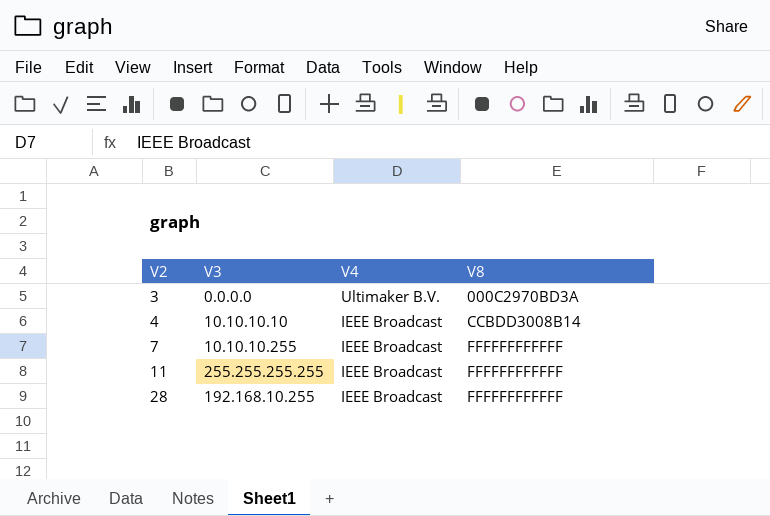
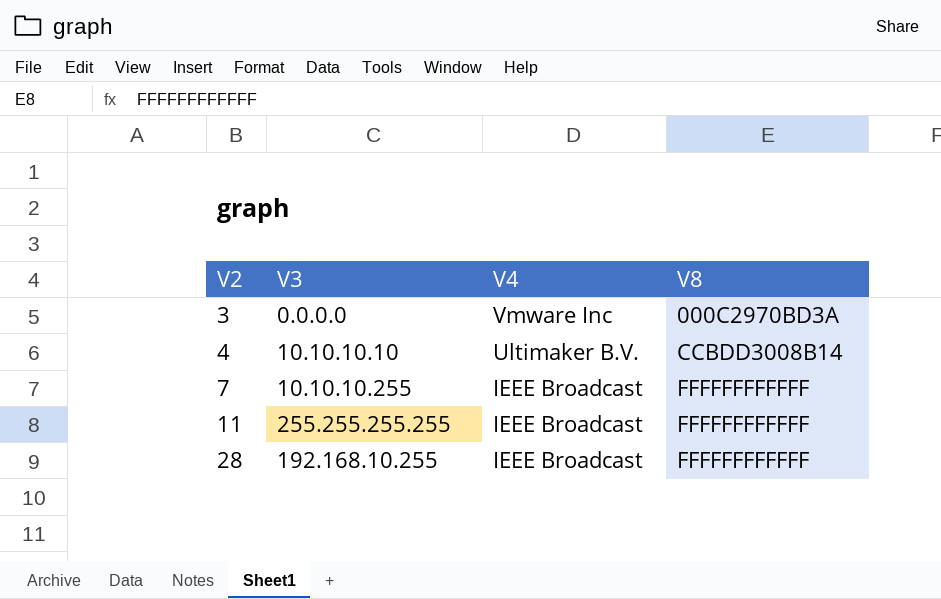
3 | V4: Ultimaker B.V. -> Vmware Inc
4 | V4: IEEE Broadcast -> Ultimaker B.V.

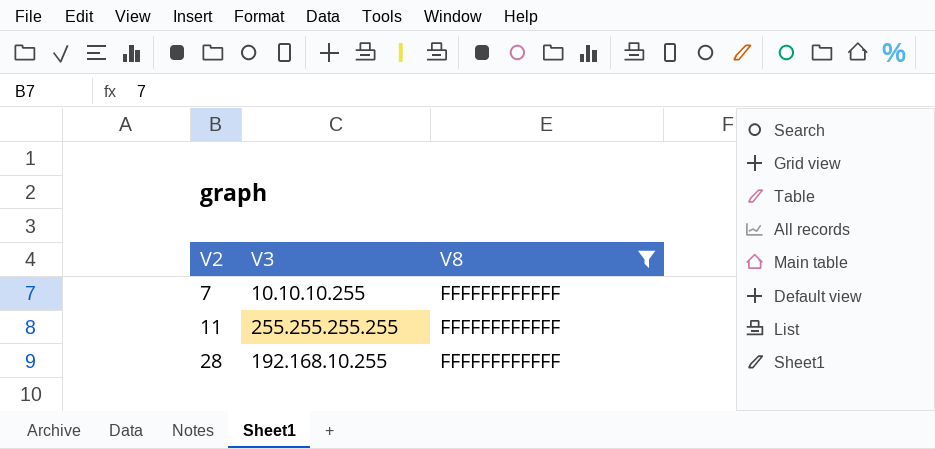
filter: none -> V8 = FFFFFFFFFFFF
column V4 | position: 3 -> none

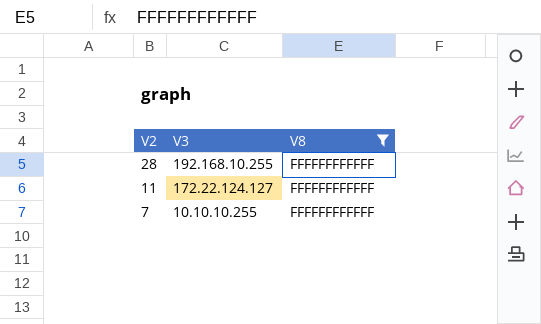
row order: V2 ascending -> V2 descending
11 | V3: 255.255.255.255 -> 172.22.124.127

